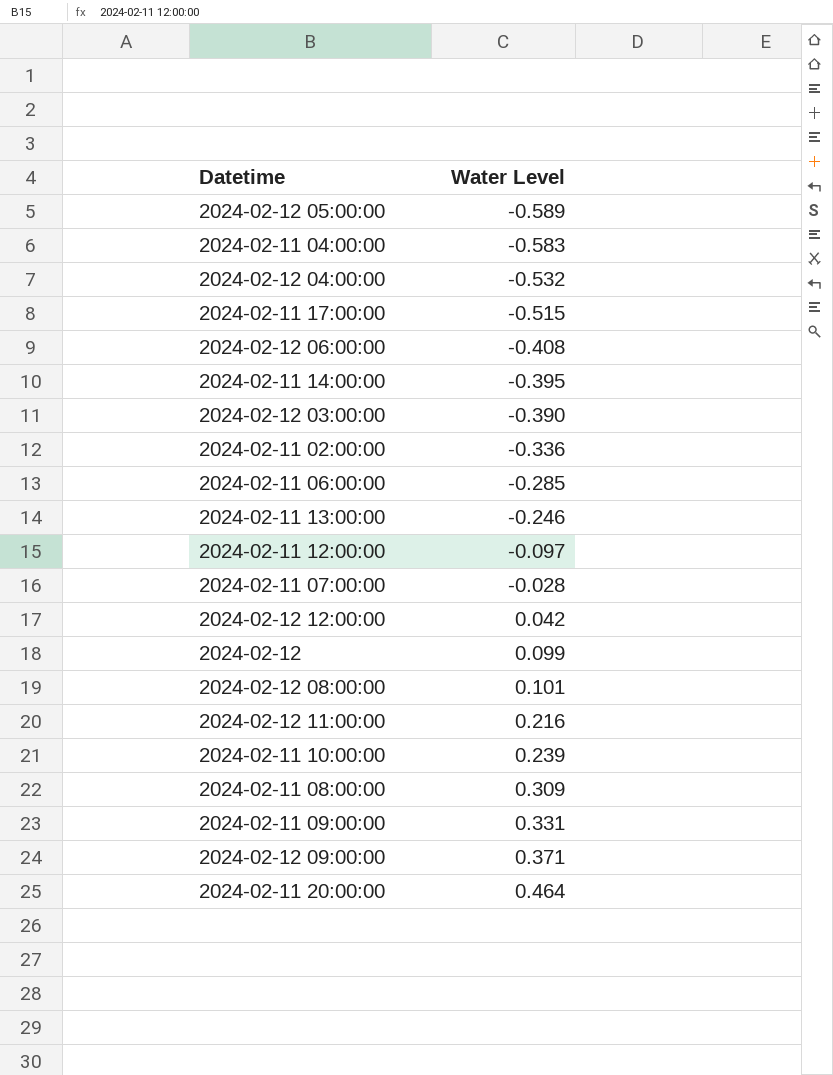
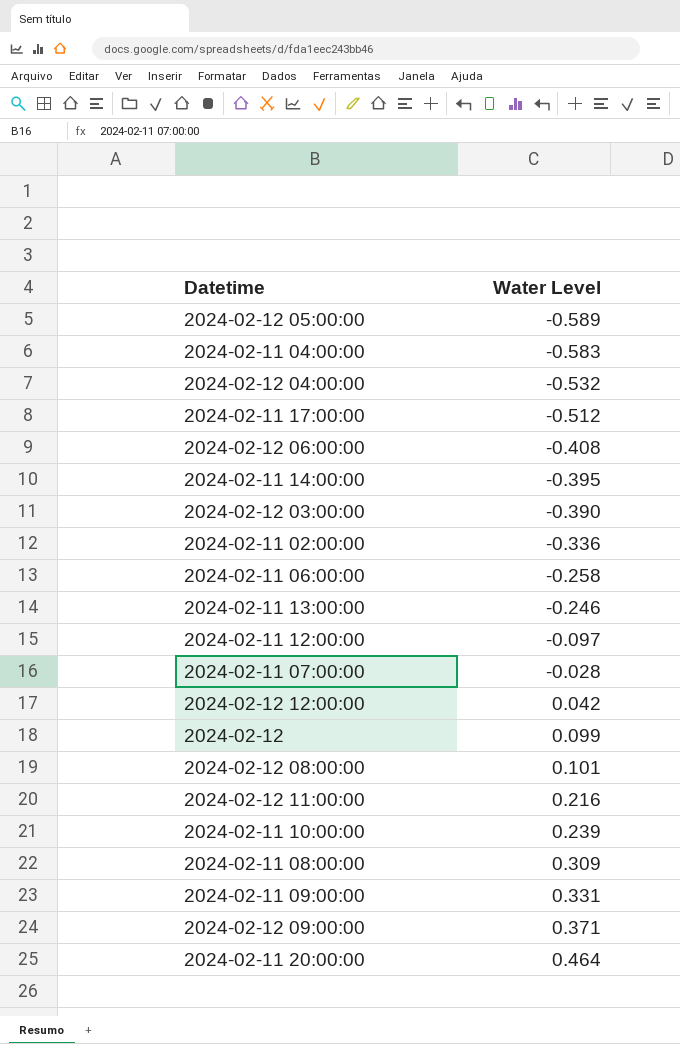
2024-02-11 17:00:00 | Water Level: -0.515 -> -0.512
2024-02-11 06:00:00 | Water Level: -0.285 -> -0.258

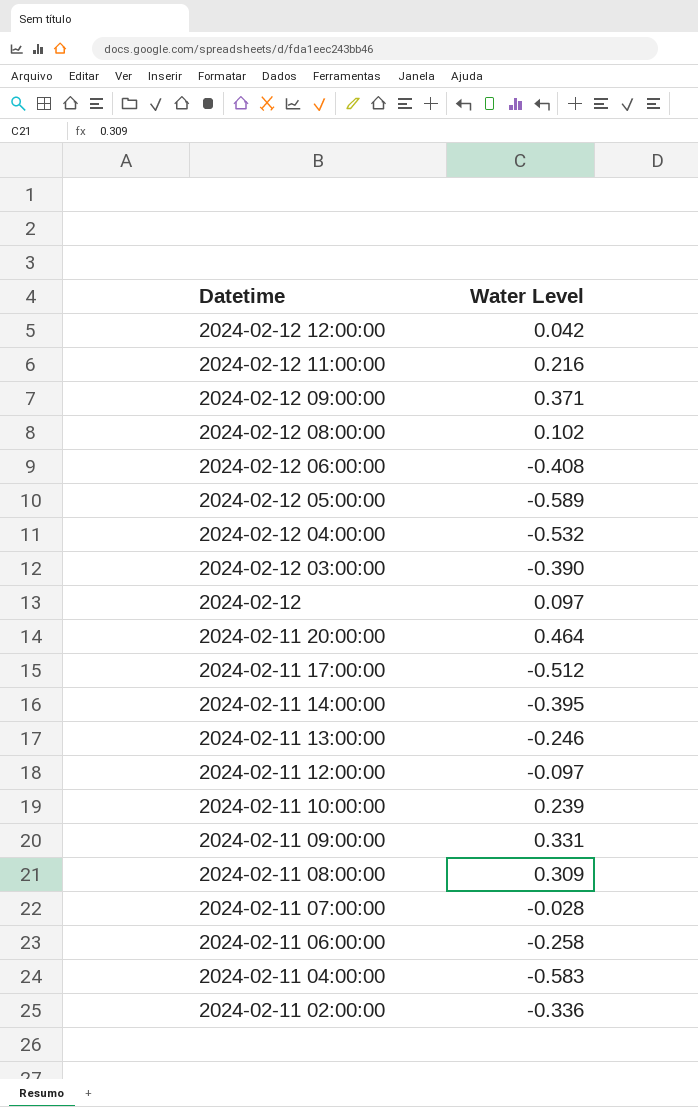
row order: Water Level ascending -> Datetime descending
2024-02-12 08:00:00 | Water Level: 0.101 -> 0.102
2024-02-12 | Water Level: 0.099 -> 0.097

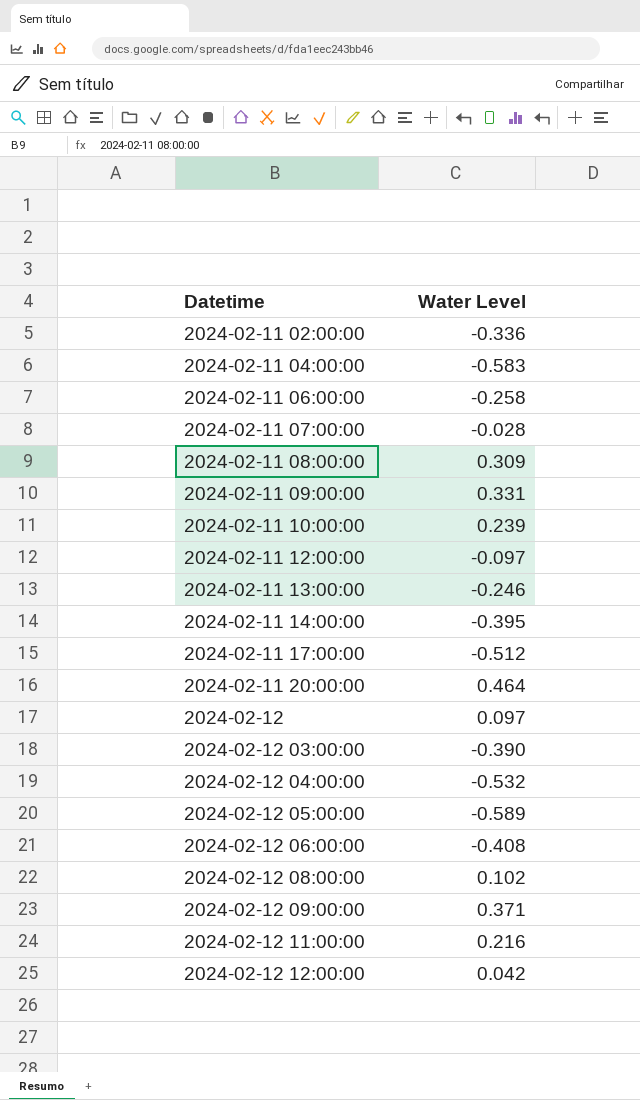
row order: Datetime descending -> Datetime ascending

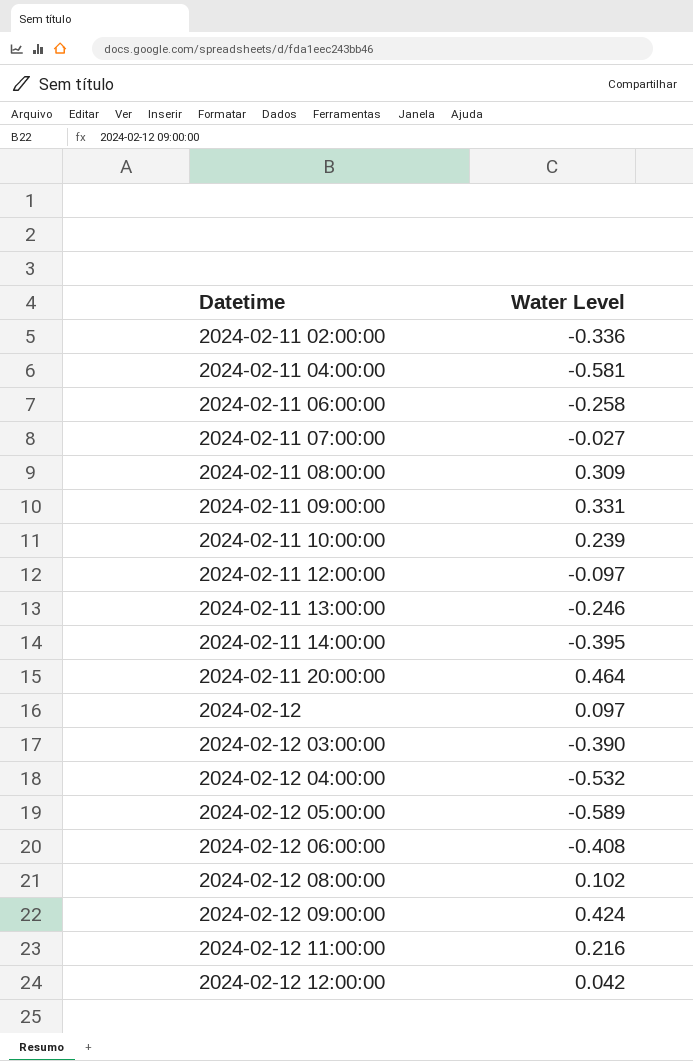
row 2024-02-11 17:00:00: -0.512 -> none
2024-02-11 04:00:00 | Water Level: -0.583 -> -0.581
2024-02-11 07:00:00 | Water Level: -0.028 -> -0.027
2024-02-12 09:00:00 | Water Level: 0.371 -> 0.424

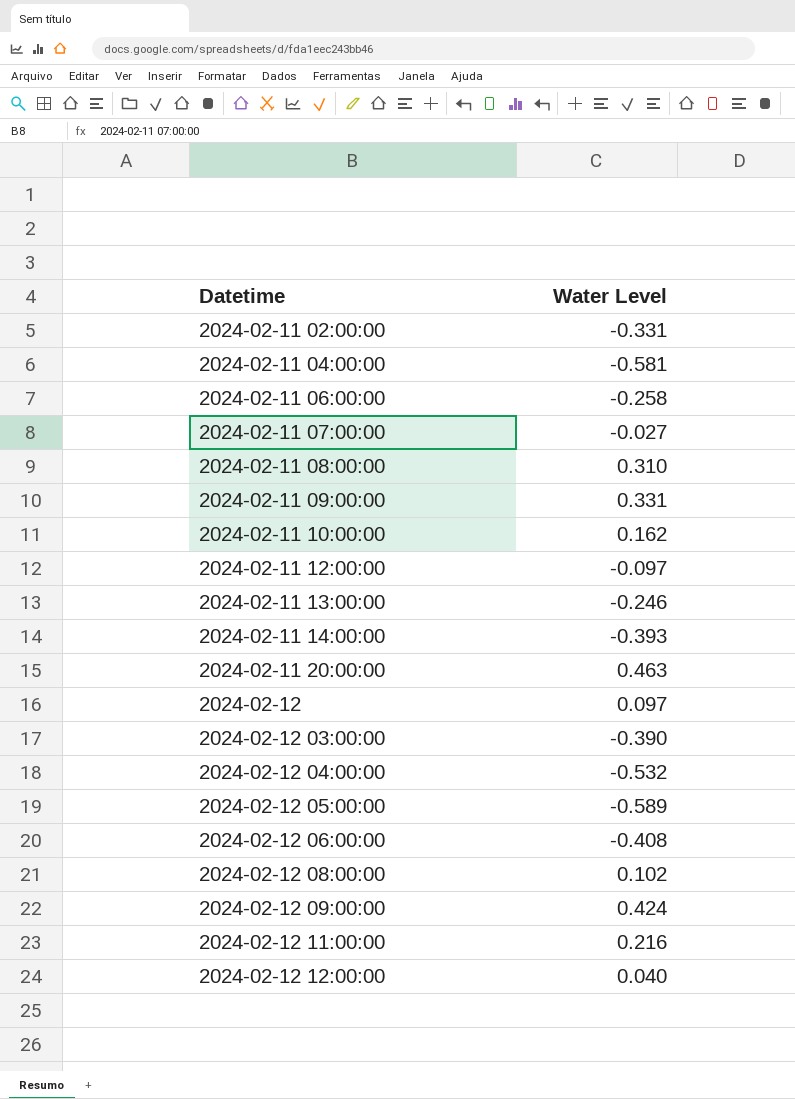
2024-02-11 02:00:00 | Water Level: -0.336 -> -0.331
2024-02-11 08:00:00 | Water Level: 0.309 -> 0.310
2024-02-11 10:00:00 | Water Level: 0.239 -> 0.162
2024-02-11 14:00:00 | Water Level: -0.395 -> -0.393
2024-02-11 20:00:00 | Water Level: 0.464 -> 0.463
2024-02-12 12:00:00 | Water Level: 0.042 -> 0.040

